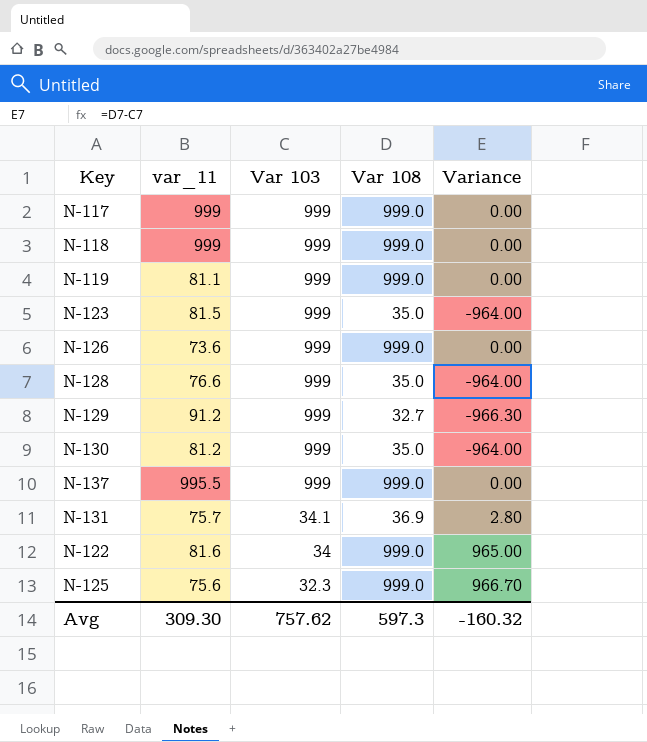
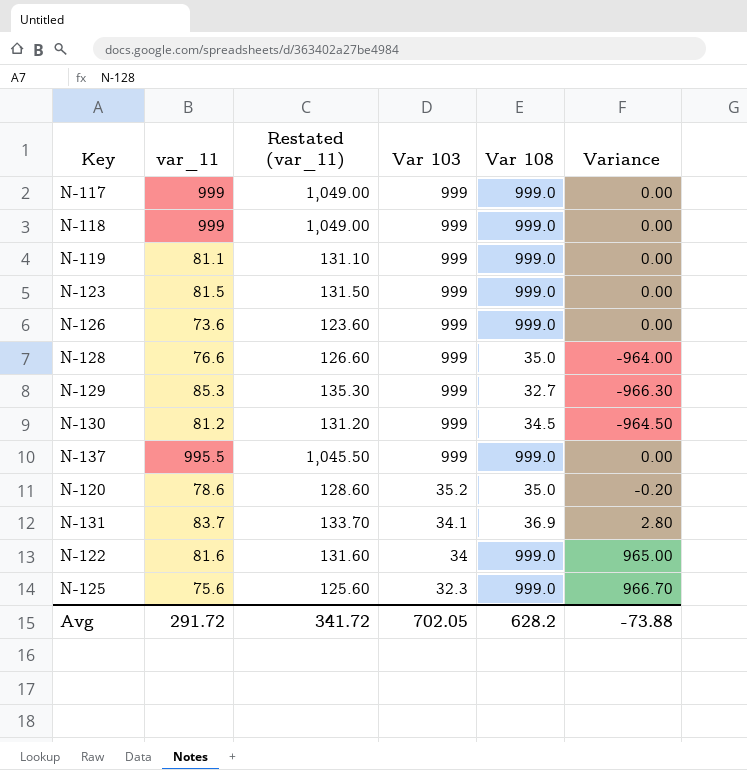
column Restated (var_11) | formula: none -> [var_11] + 50
N-123 | Var 108: 35.0 -> 999.0
N-123 | Variance: -964.00 -> 0.00
N-129 | var_11: 91.2 -> 85.3
N-130 | Var 108: 35.0 -> 34.5
N-130 | Variance: -964.00 -> -964.50
row N-120: none -> 78.6 | 128.60 | 35.2 | 35.0 | -0.20
N-131 | var_11: 75.7 -> 83.7
Avg | var_11: 309.30 -> 291.72
Avg | Var 103: 757.62 -> 702.05
Avg | Var 108: 597.3 -> 628.2
Avg | Variance: -160.32 -> -73.88

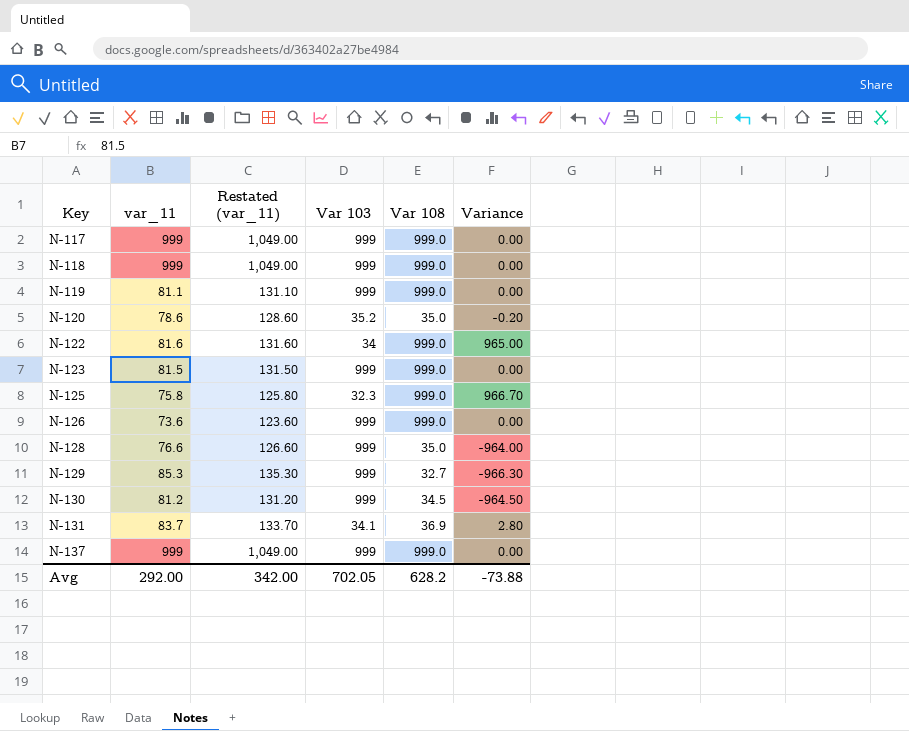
row order: Var 103 descending -> Key ascending
N-125 | var_11: 75.6 -> 75.8
N-125 | Restated (var_11): 125.60 -> 125.80
N-137 | var_11: 995.5 -> 999
N-137 | Restated (var_11): 1,045.50 -> 1,049.00
Avg | var_11: 291.72 -> 292.00
Avg | Restated (var_11): 341.72 -> 342.00

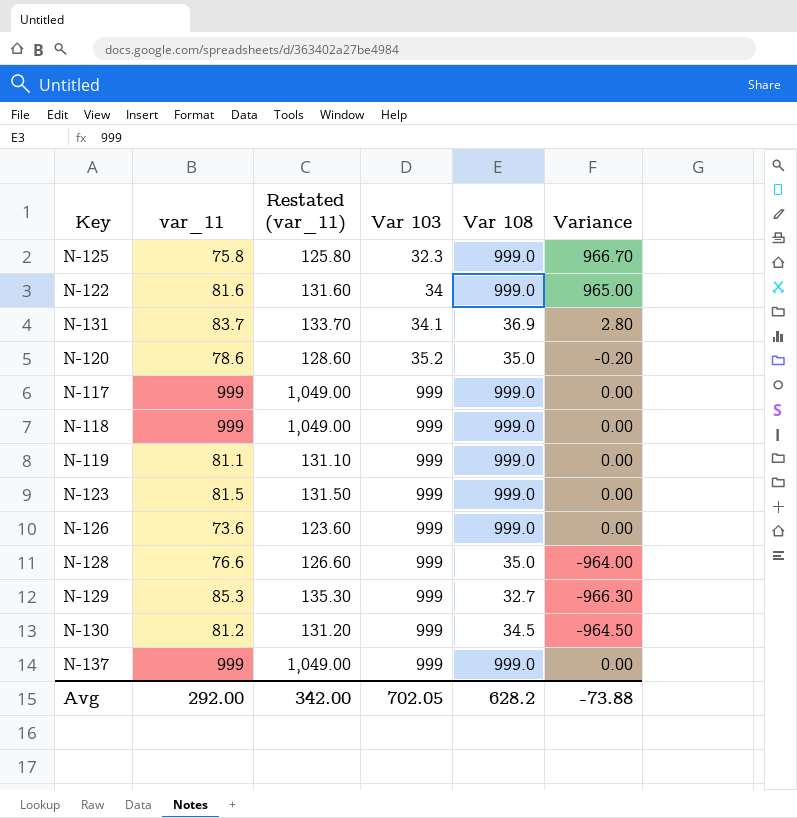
row order: Key ascending -> Var 103 ascending

